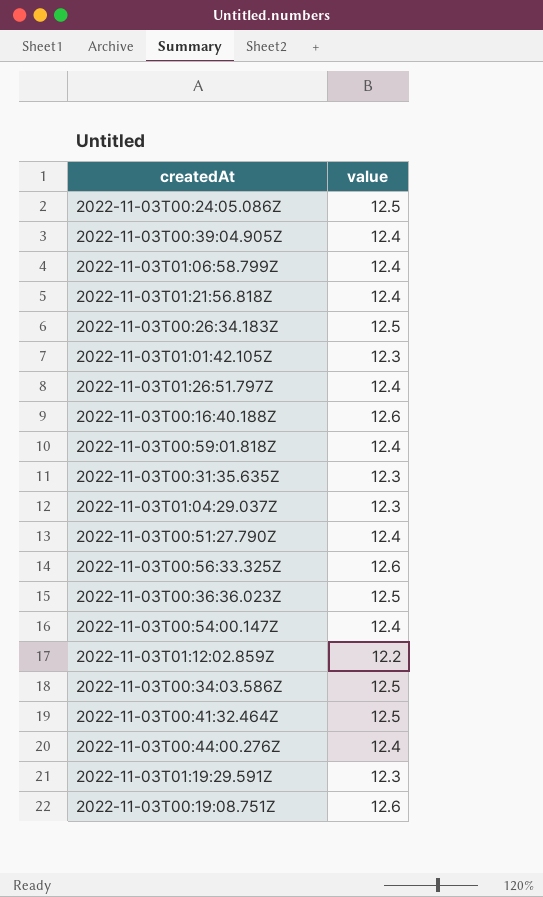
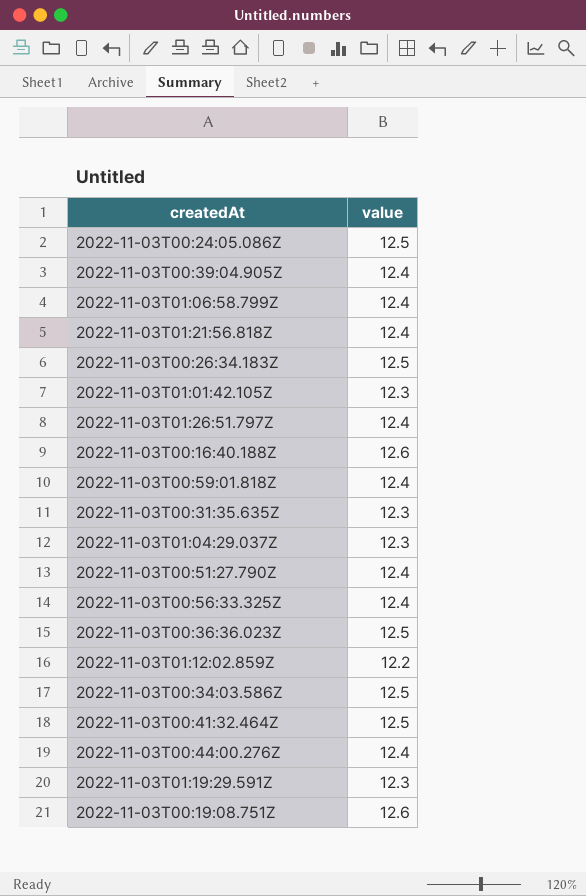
row 2022-11-03T00:54:00.147Z: 12.4 -> none
2022-11-03T00:56:33.325Z | value: 12.6 -> 12.4

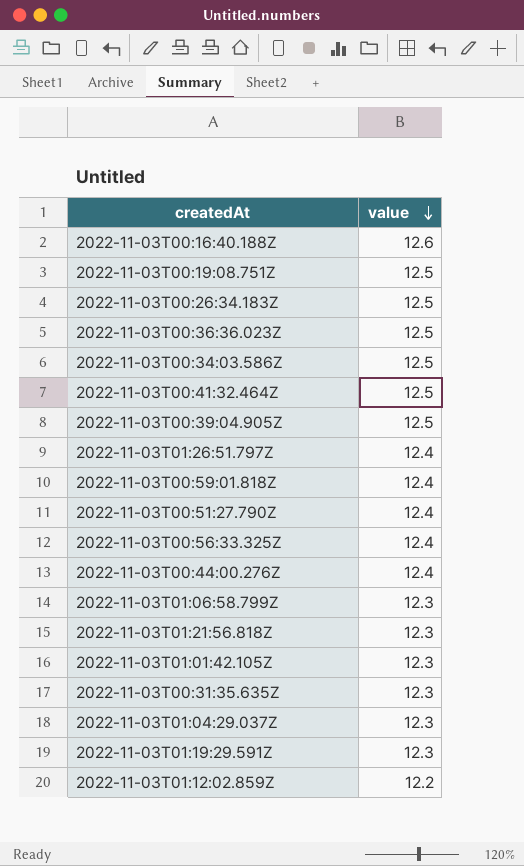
row order: none -> value descending
row 2022-11-03T00:24:05.086Z: 12.5 -> none
2022-11-03T00:19:08.751Z | value: 12.6 -> 12.5
2022-11-03T00:39:04.905Z | value: 12.4 -> 12.5
2022-11-03T01:06:58.799Z | value: 12.4 -> 12.3
2022-11-03T01:21:56.818Z | value: 12.4 -> 12.3

